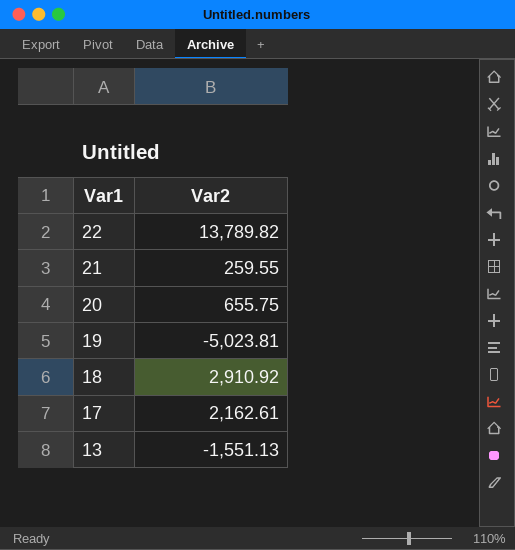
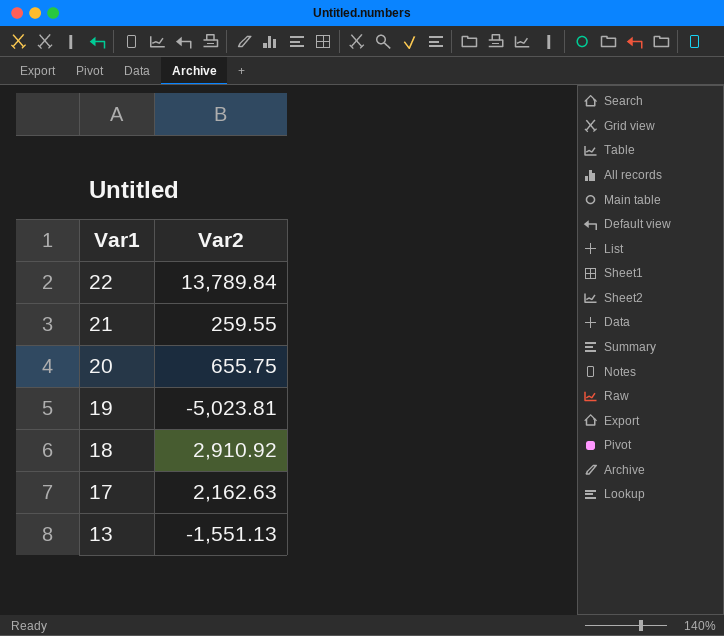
22 | Var2: 13,789.82 -> 13,789.84
17 | Var2: 2,162.61 -> 2,162.63

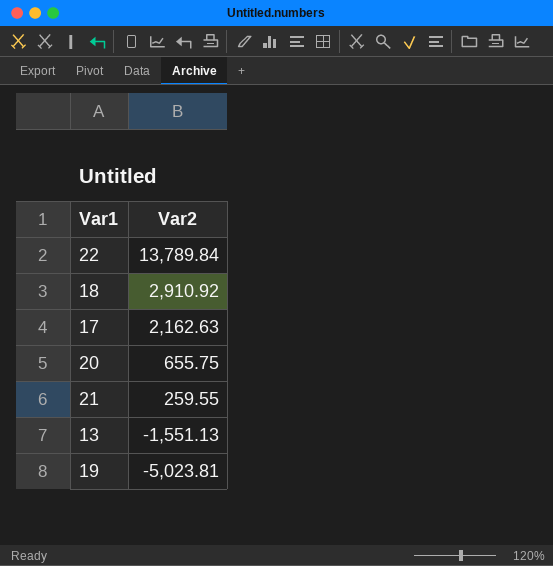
row order: Var1 descending -> Var2 descending

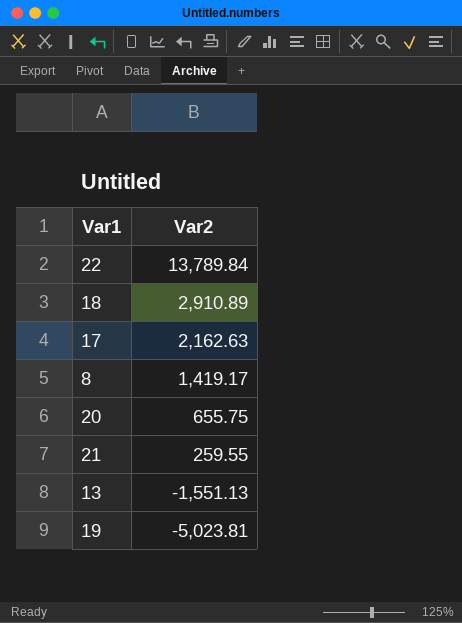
18 | Var2: 2,910.92 -> 2,910.89
row 8: none -> 1,419.17

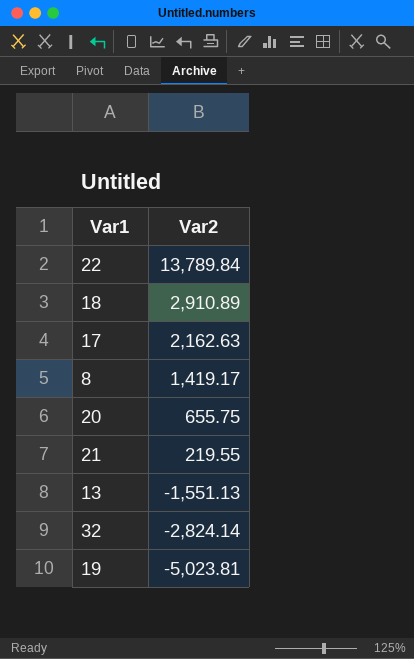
21 | Var2: 259.55 -> 219.55
row 32: none -> -2,824.14

